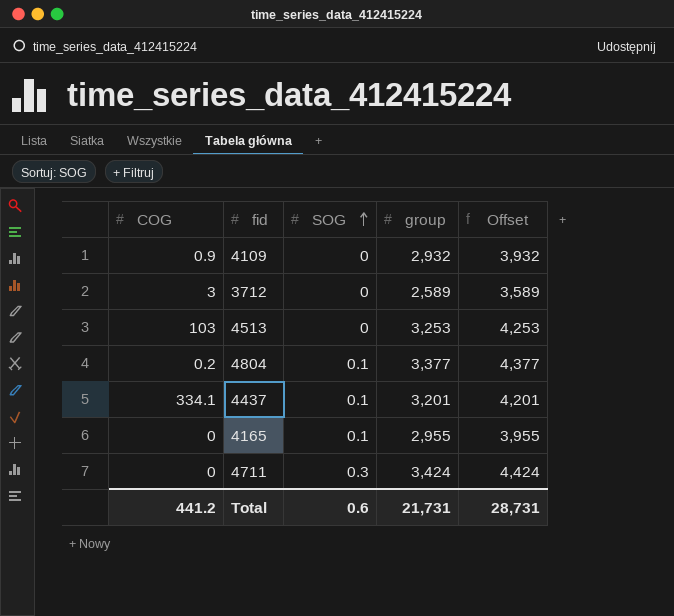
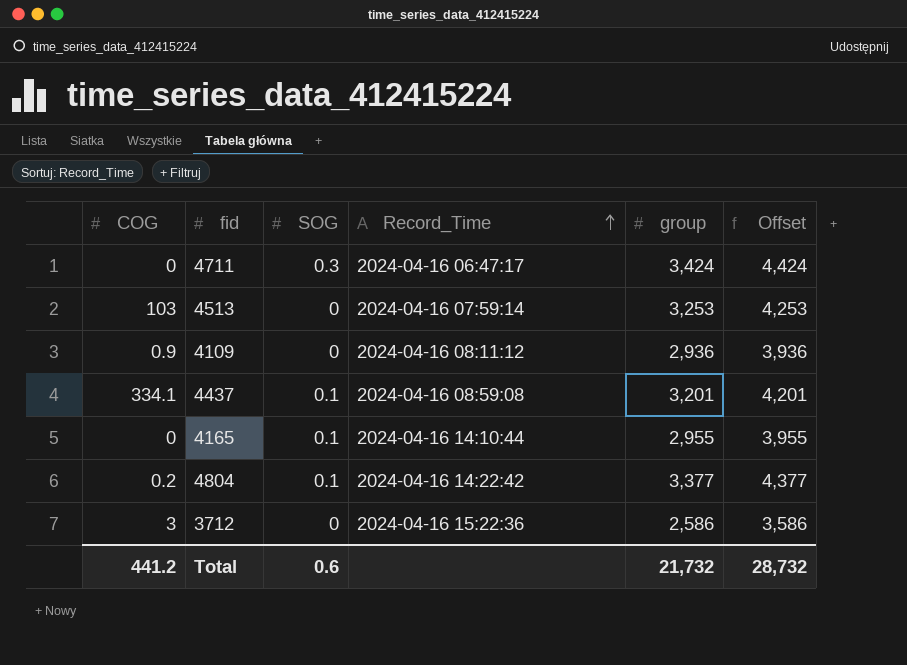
row order: SOG ascending -> Record_Time ascending
column Record_Time | position: none -> 4
4109 | group: 2,932 -> 2,936
4109 | Offset: 3,932 -> 3,936
3712 | group: 2,589 -> 2,586
3712 | Offset: 3,589 -> 3,586
Total | group: 21,731 -> 21,732
Total | Offset: 28,731 -> 28,732

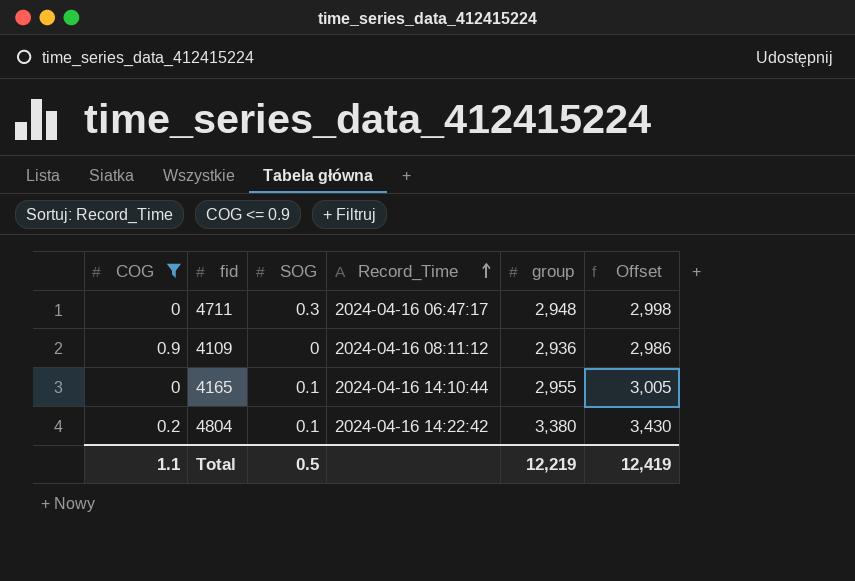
filter: none -> COG <= 0.9
column Offset | formula: [group] + 1000 -> [group] + 50
4711 | group: 3,424 -> 2,948
4804 | group: 3,377 -> 3,380
Total | COG: 441.2 -> 1.1
Total | SOG: 0.6 -> 0.5
Total | group: 21,732 -> 12,219
Total | Offset: 28,732 -> 12,419

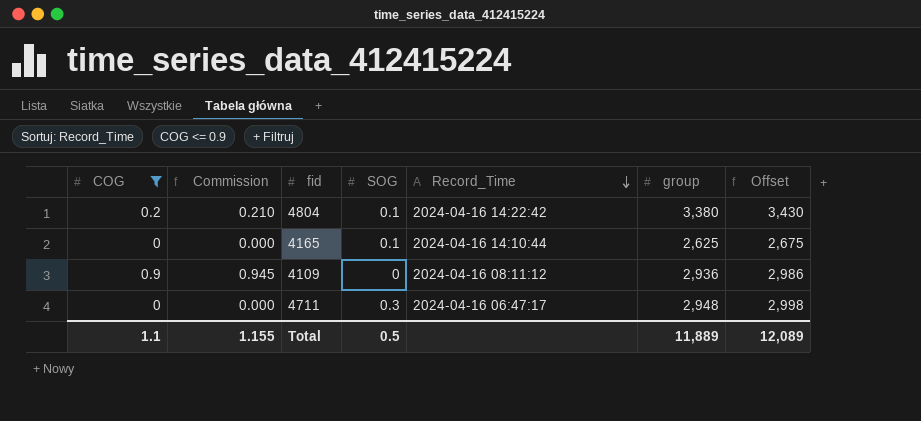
row order: Record_Time ascending -> Record_Time descending
column Commission | formula: none -> [COG] * 1.05
4165 | group: 2,955 -> 2,625
4165 | Offset: 3,005 -> 2,675
Total | group: 12,219 -> 11,889
Total | Offset: 12,419 -> 12,089

